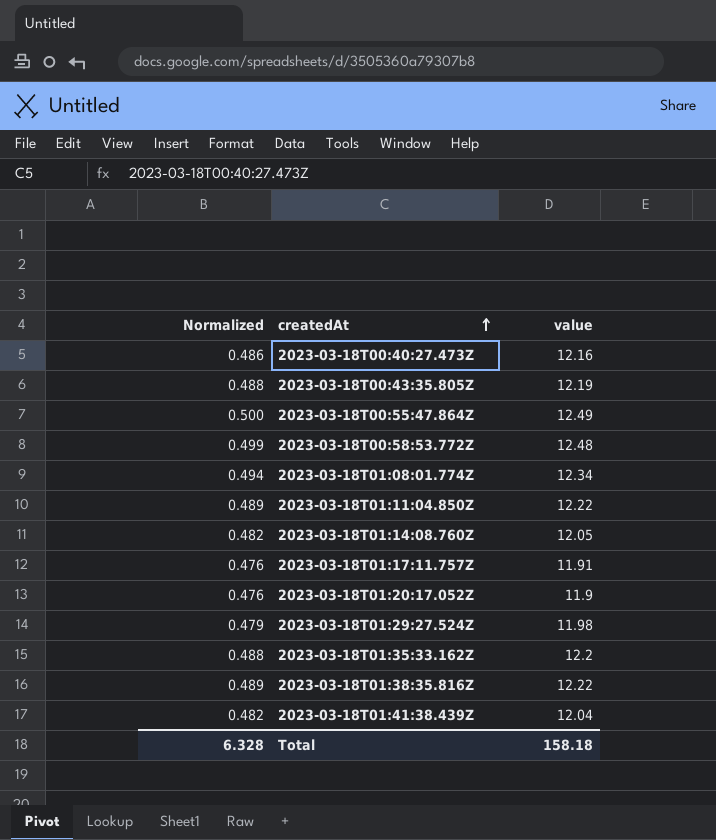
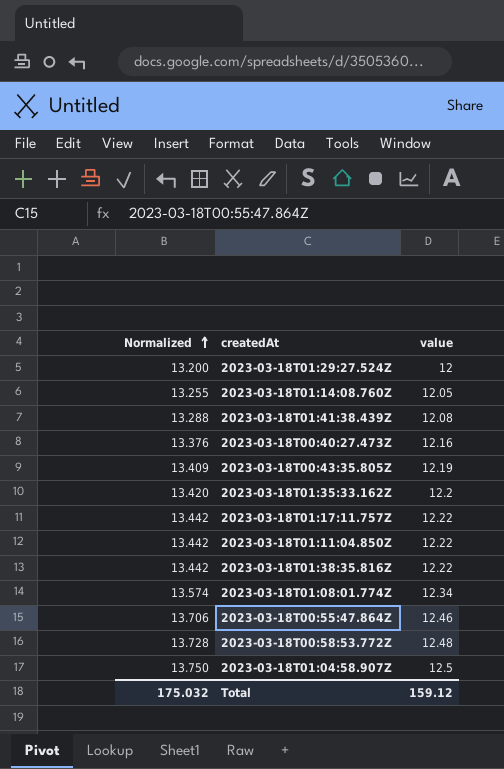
row order: createdAt ascending -> Normalized ascending
column Normalized | formula: [value] * 0.04 -> [value] * 1.1
row 2023-03-18T01:20:17.052Z: 0.476 | 11.9 -> none
2023-03-18T01:29:27.524Z | value: 11.98 -> 12
2023-03-18T01:41:38.439Z | value: 12.04 -> 12.08
2023-03-18T01:17:11.757Z | value: 11.91 -> 12.22
2023-03-18T00:55:47.864Z | value: 12.49 -> 12.46
row 2023-03-18T01:04:58.907Z: none -> 13.750 | 12.5
Total | Normalized: 6.328 -> 175.032
Total | value: 158.18 -> 159.12

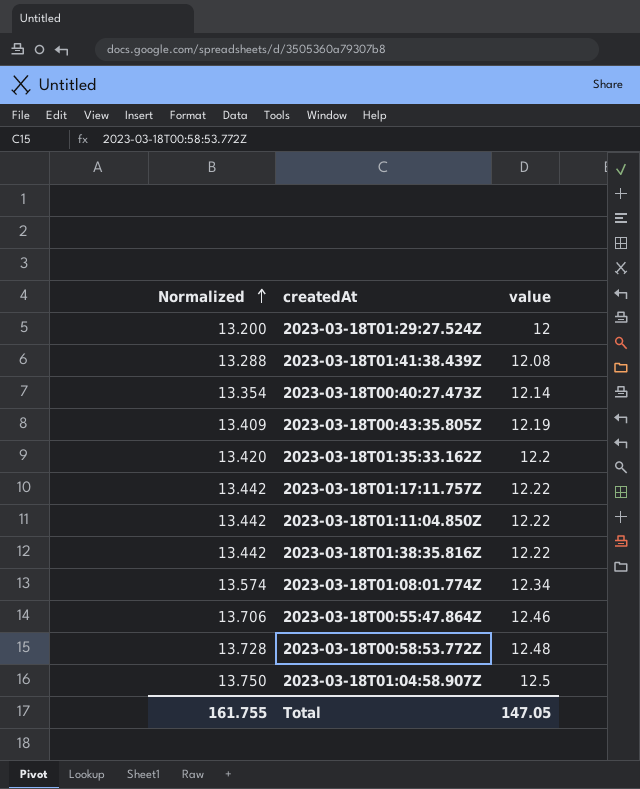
row 2023-03-18T01:14:08.760Z: 13.255 | 12.05 -> none
2023-03-18T00:40:27.473Z | Normalized: 13.376 -> 13.354
2023-03-18T00:40:27.473Z | value: 12.16 -> 12.14
Total | Normalized: 175.032 -> 161.755
Total | value: 159.12 -> 147.05

